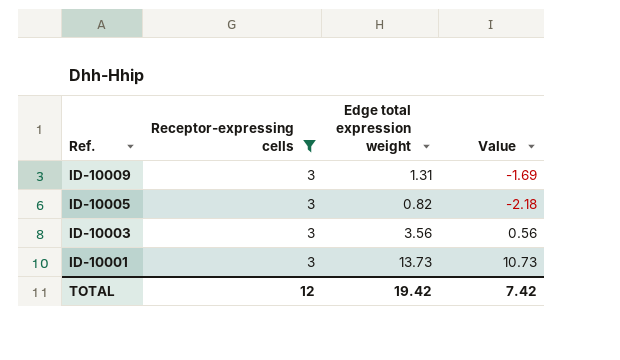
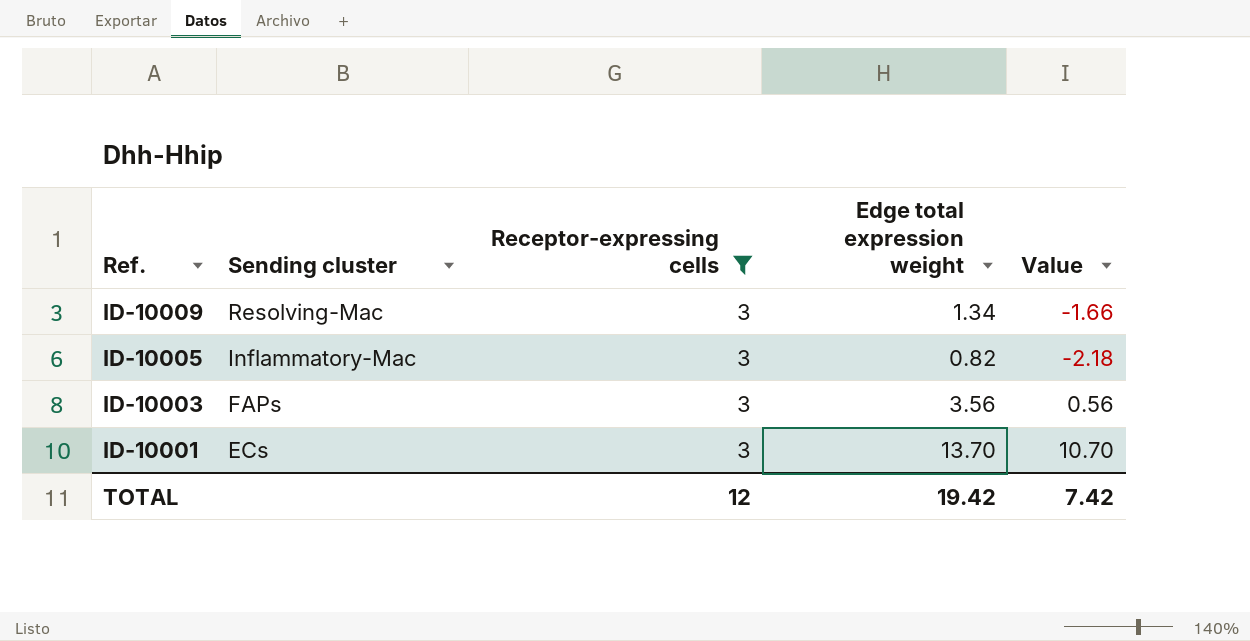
column Sending cluster | position: none -> 2
ID-10009 | Edge total expression weight: 1.31 -> 1.34
ID-10009 | Value: -1.69 -> -1.66
ID-10001 | Edge total expression weight: 13.73 -> 13.70
ID-10001 | Value: 10.73 -> 10.70

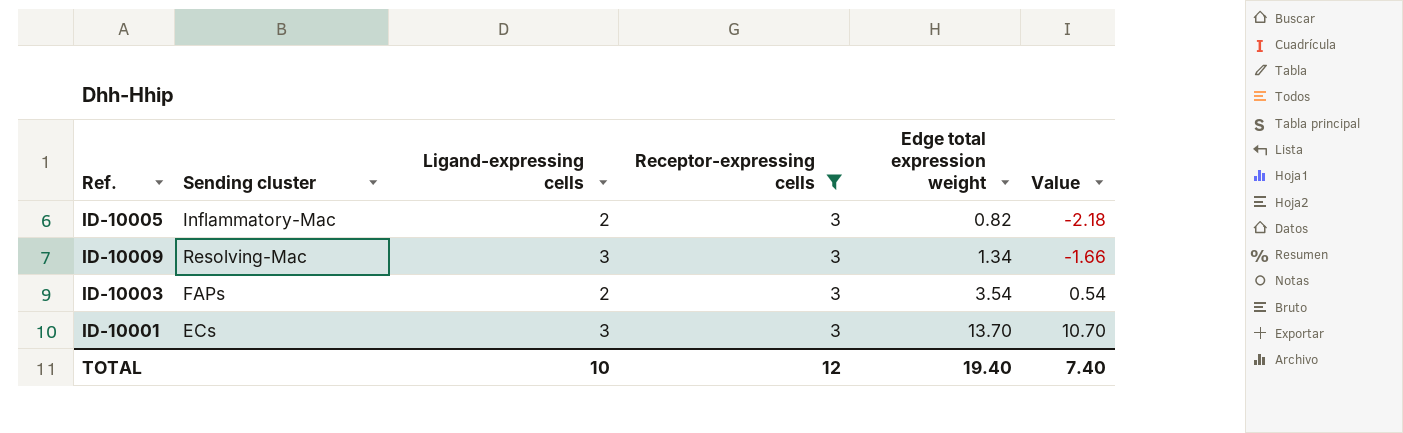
row order: Ref. descending -> Edge total expression weight ascending
column Ligand-expressing cells | position: none -> 3
ID-10003 | Edge total expression weight: 3.56 -> 3.54
ID-10003 | Value: 0.56 -> 0.54
TOTAL | Edge total expression weight: 19.42 -> 19.40
TOTAL | Value: 7.42 -> 7.40

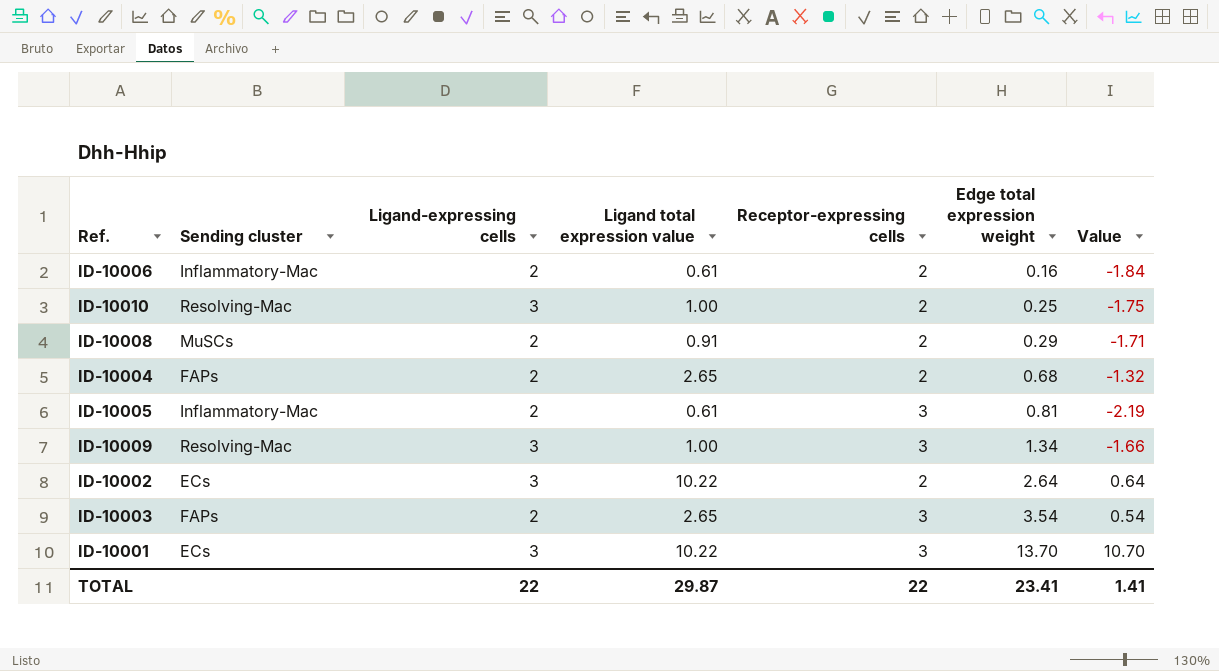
filter: Receptor-expressing cells = 3 -> none
column Ligand total expression value | position: none -> 4
ID-10005 | Edge total expression weight: 0.82 -> 0.81
ID-10005 | Value: -2.18 -> -2.19
TOTAL | Ligand-expressing cells: 10 -> 22
TOTAL | Receptor-expressing cells: 12 -> 22
TOTAL | Edge total expression weight: 19.40 -> 23.41
TOTAL | Value: 7.40 -> 1.41

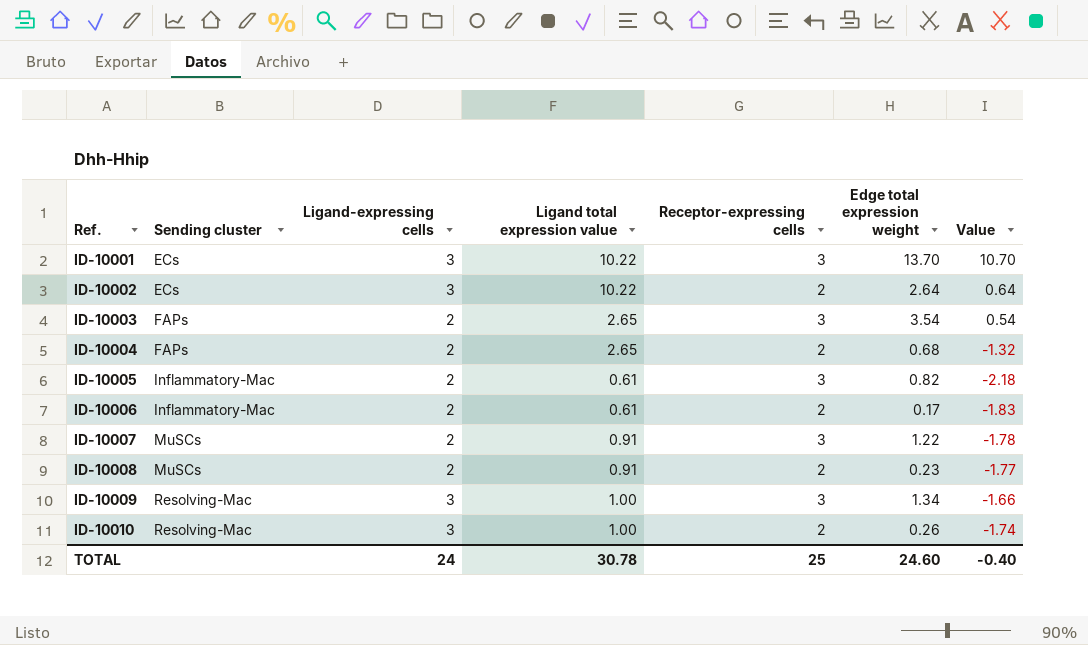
row order: Edge total expression weight ascending -> Ref. ascending
ID-10005 | Edge total expression weight: 0.81 -> 0.82
ID-10005 | Value: -2.19 -> -2.18
ID-10006 | Edge total expression weight: 0.16 -> 0.17
ID-10006 | Value: -1.84 -> -1.83
row ID-10007: none -> MuSCs | 2 | 0.91 | 3 | 1.22 | -1.78
ID-10008 | Edge total expression weight: 0.29 -> 0.23
ID-10008 | Value: -1.71 -> -1.77
ID-10010 | Edge total expression weight: 0.25 -> 0.26
ID-10010 | Value: -1.75 -> -1.74
TOTAL | Ligand-expressing cells: 22 -> 24
TOTAL | Ligand total expression value: 29.87 -> 30.78
TOTAL | Receptor-expressing cells: 22 -> 25
TOTAL | Edge total expression weight: 23.41 -> 24.60
TOTAL | Value: 1.41 -> -0.40

